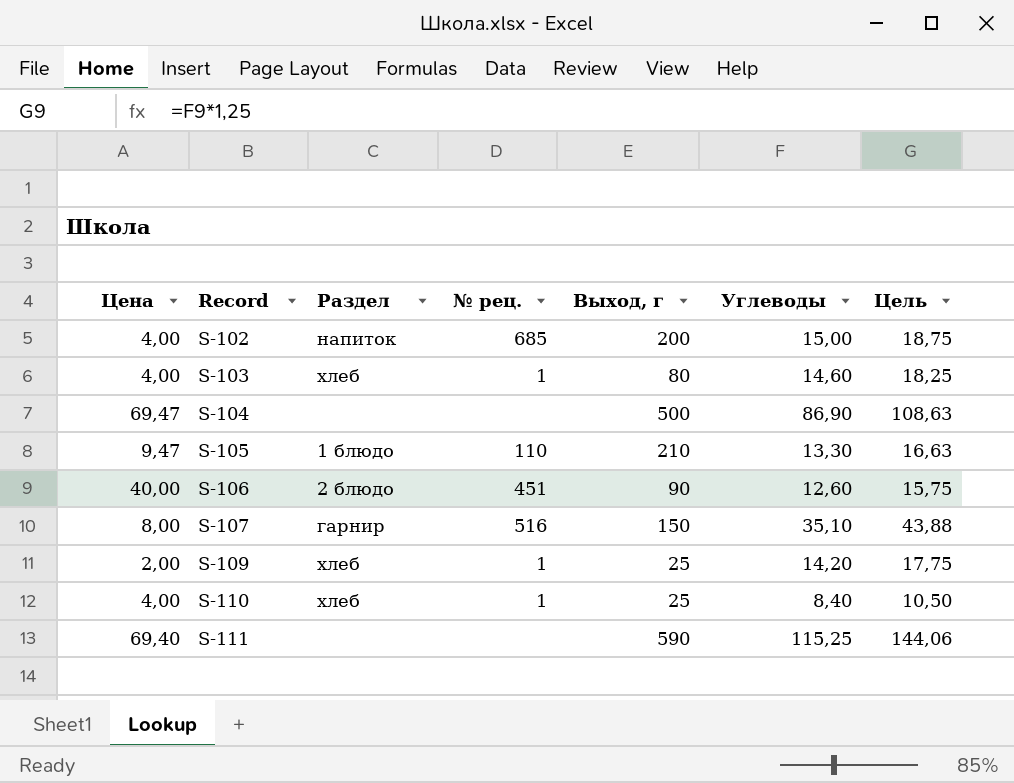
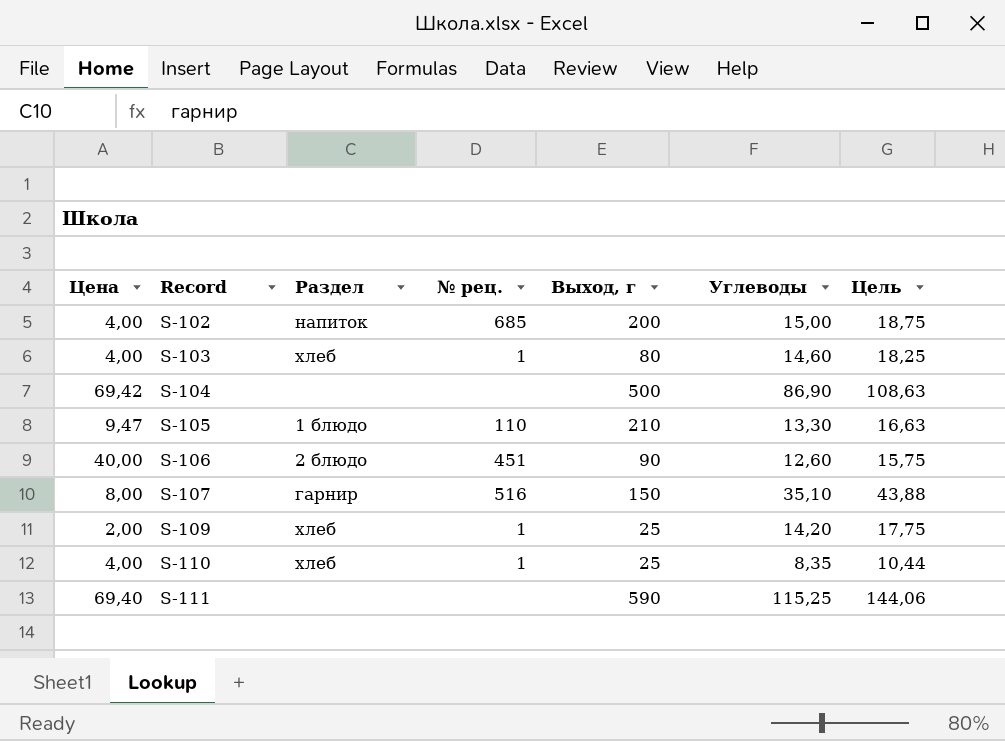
S-104 | Цена: 69,47 -> 69,42
S-110 | Углеводы: 8,40 -> 8,35
S-110 | Цель: 10,50 -> 10,44

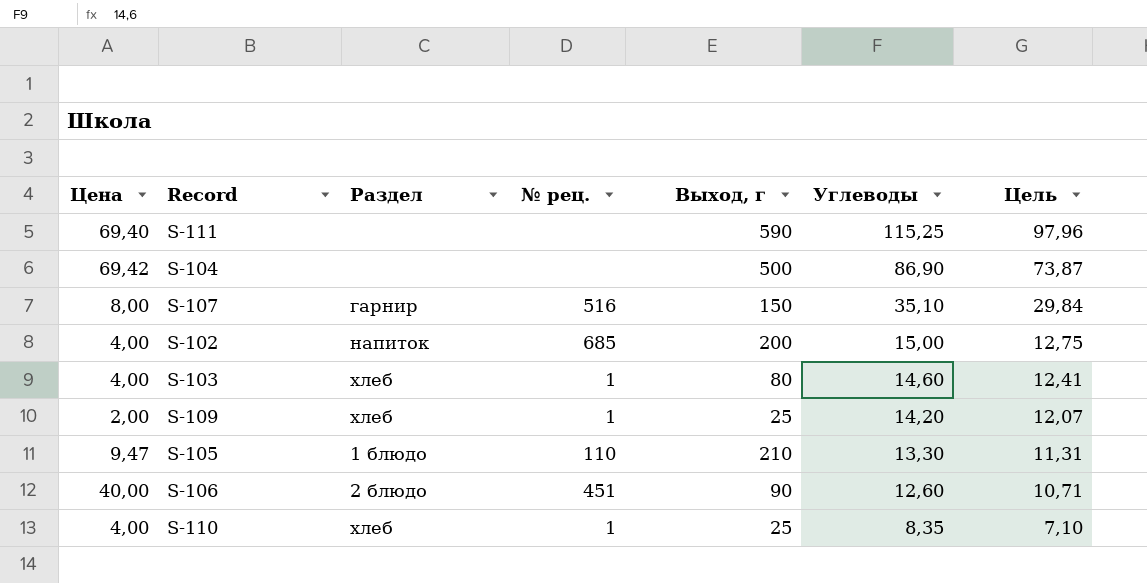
row order: Record ascending -> Углеводы descending
column Цель | formula: [Углеводы] * 1,25 -> [Углеводы] * 0,85

